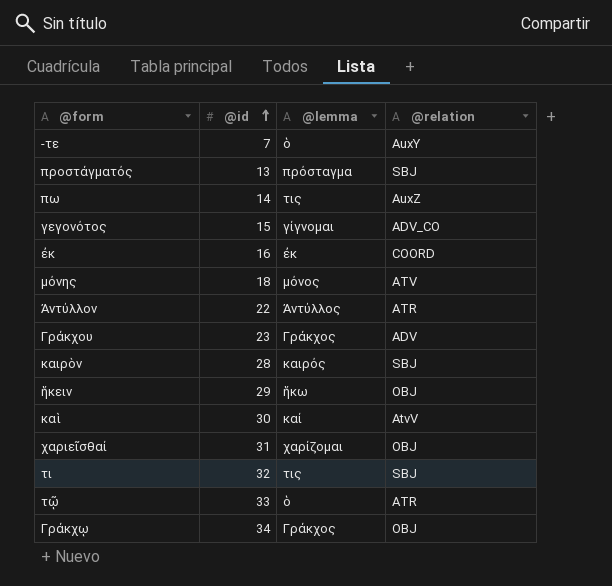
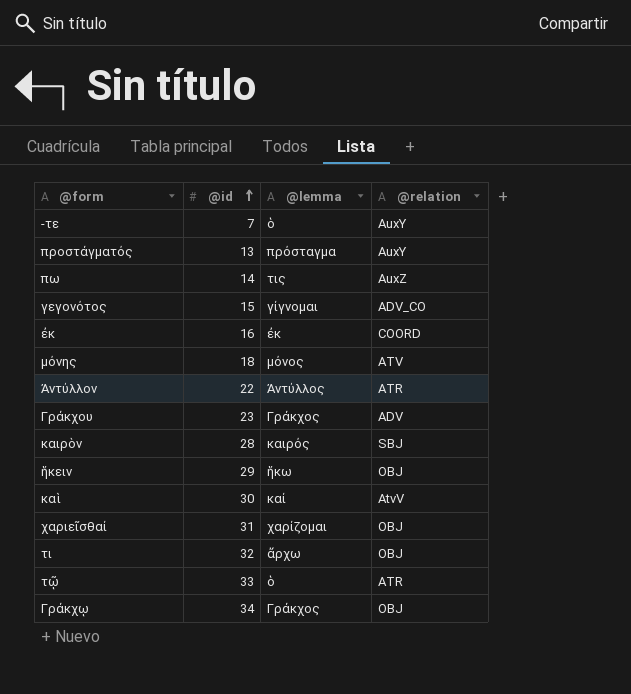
προστάγματός | @relation: SBJ -> AuxY
τι | @lemma: τις -> ἄρχω
τι | @relation: SBJ -> OBJ

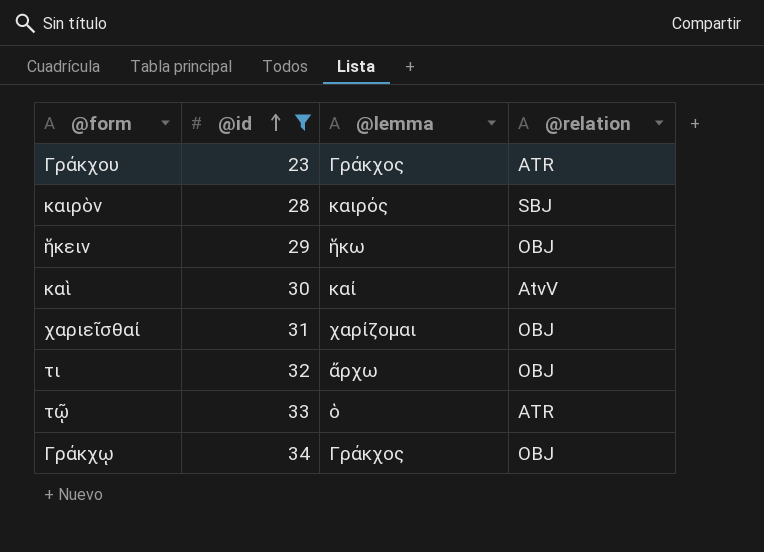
filter: none -> @id >= 23
Γράκχου | @relation: ADV -> ATR

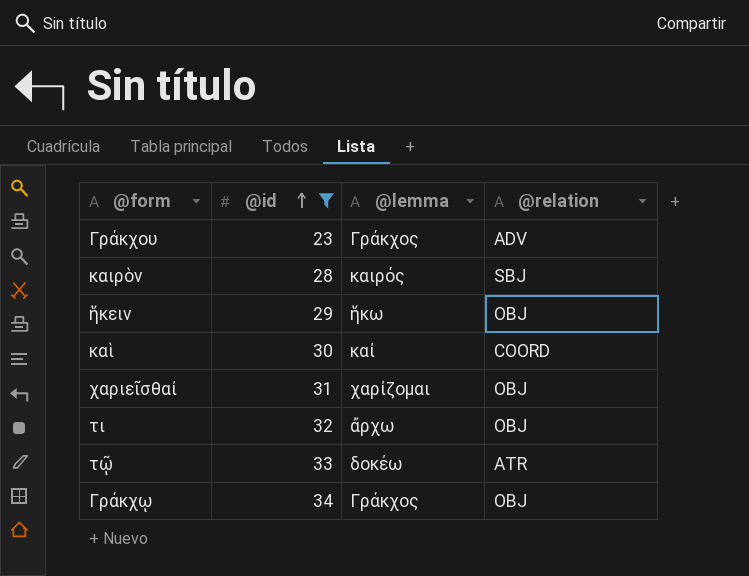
Γράκχου | @relation: ATR -> ADV
καὶ | @relation: AtvV -> COORD
τῷ | @lemma: ὁ -> δοκέω

